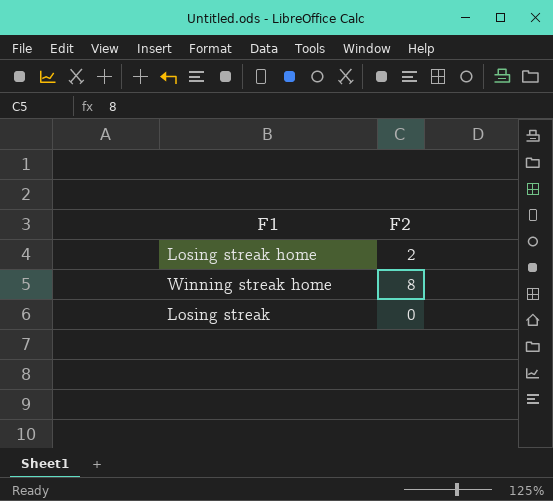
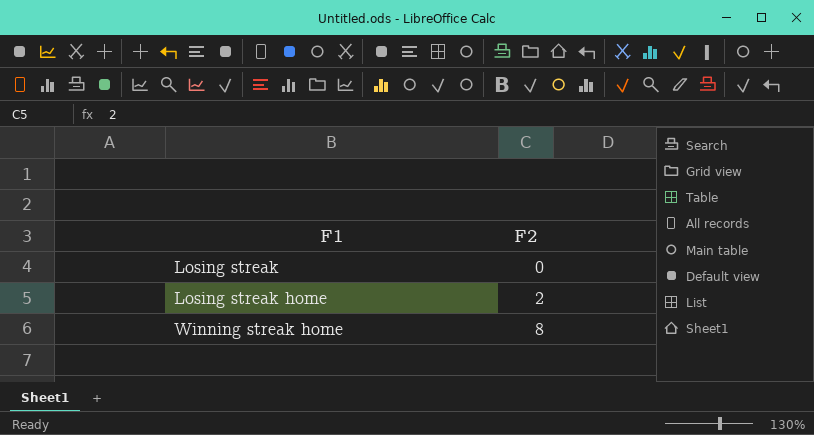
row order: none -> F1 ascending

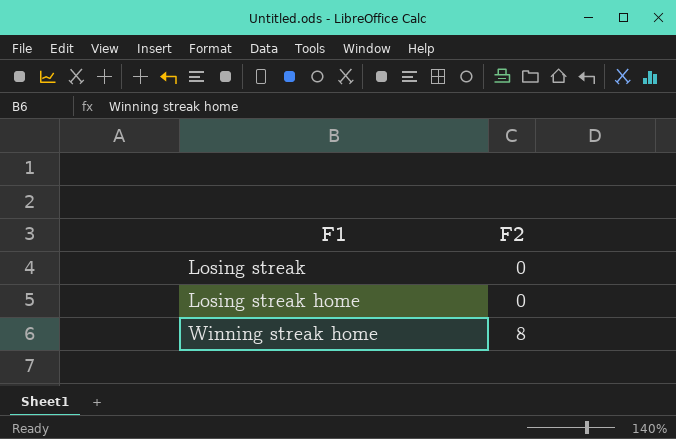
Losing streak home | F2: 2 -> 0

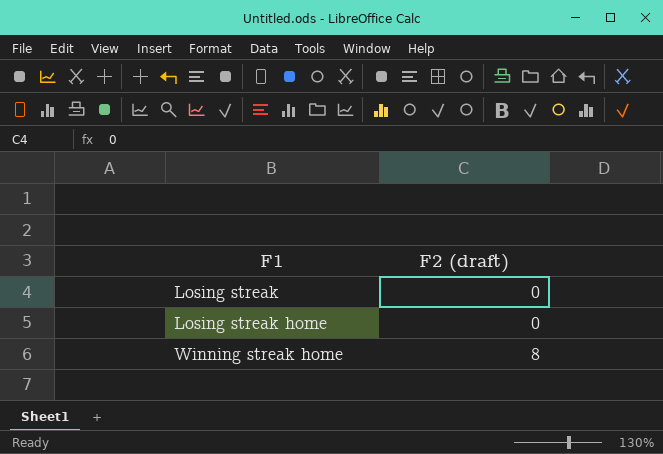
column name: F2 -> F2 (draft)

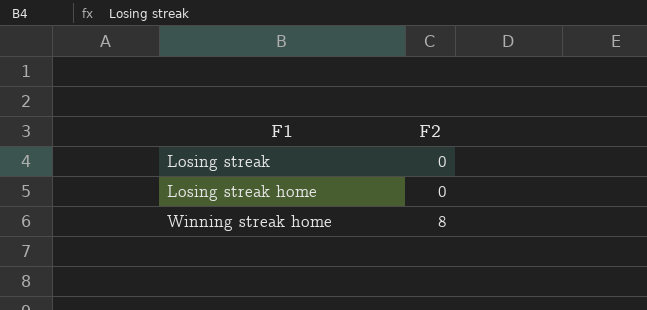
column name: F2 (draft) -> F2

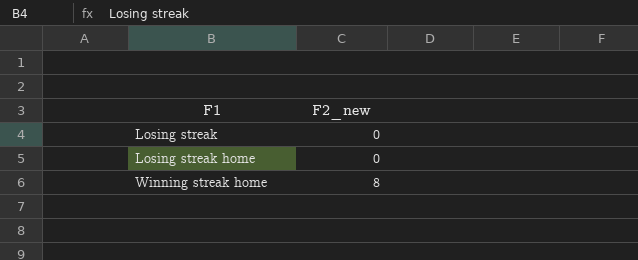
column name: F2 -> F2_new

